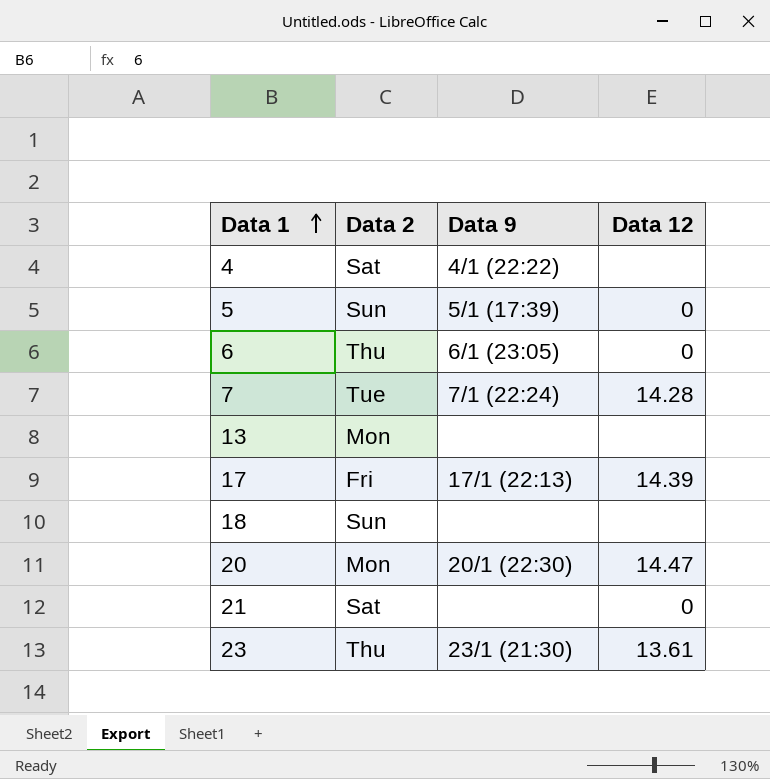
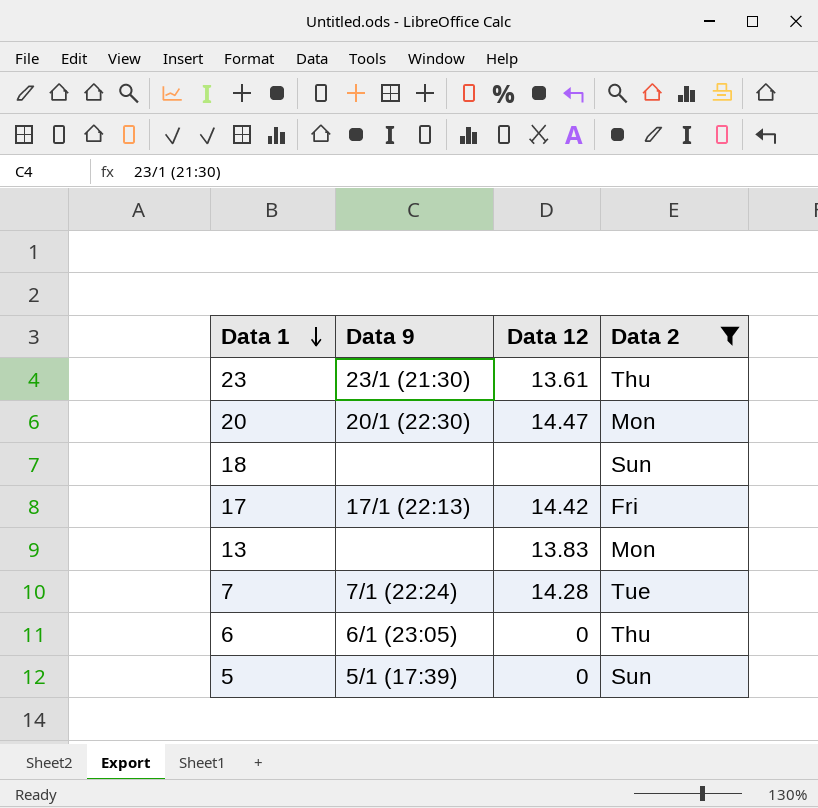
filter: none -> Data 2 != Sat
row order: Data 1 ascending -> Data 1 descending
column Data 2 | position: 2 -> 4
17 | Data 12: 14.39 -> 14.42
13 | Data 12: none -> 13.83

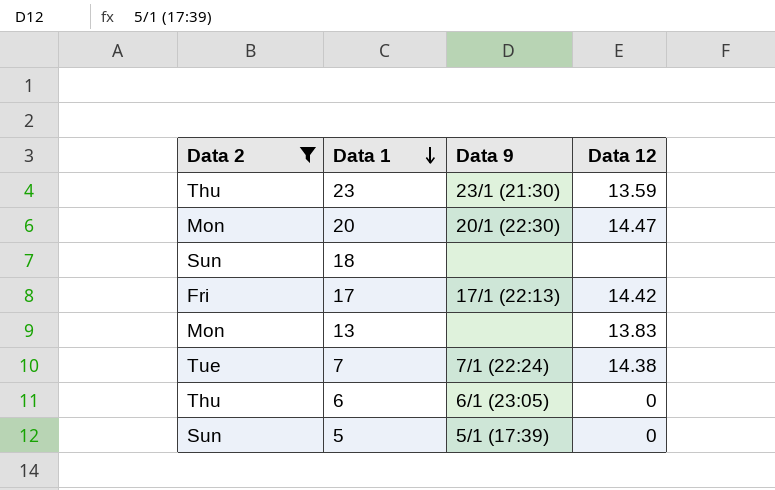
column Data 2 | position: 4 -> 1
23 | Data 12: 13.61 -> 13.59
7 | Data 12: 14.28 -> 14.38

